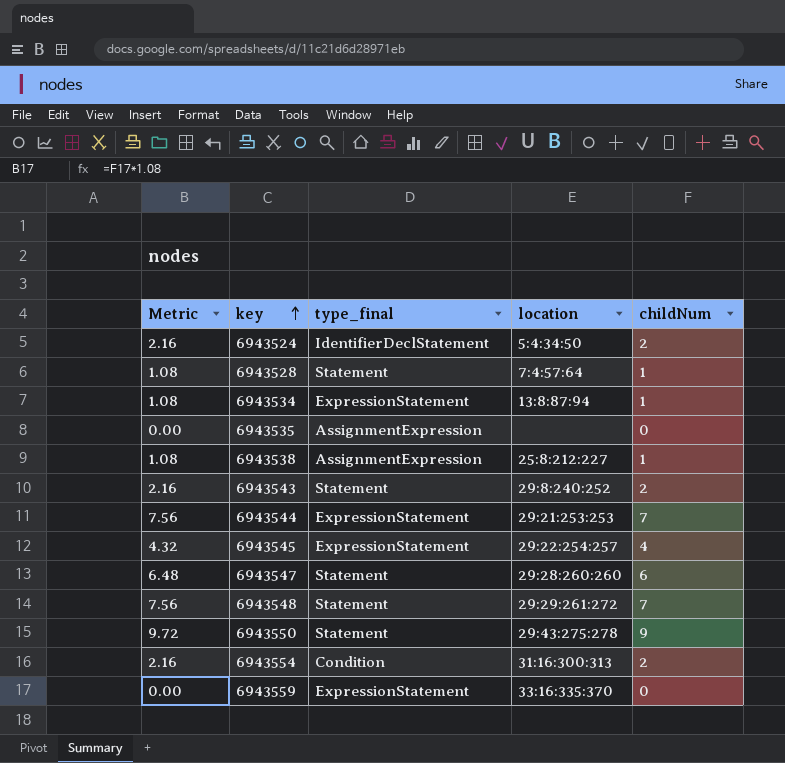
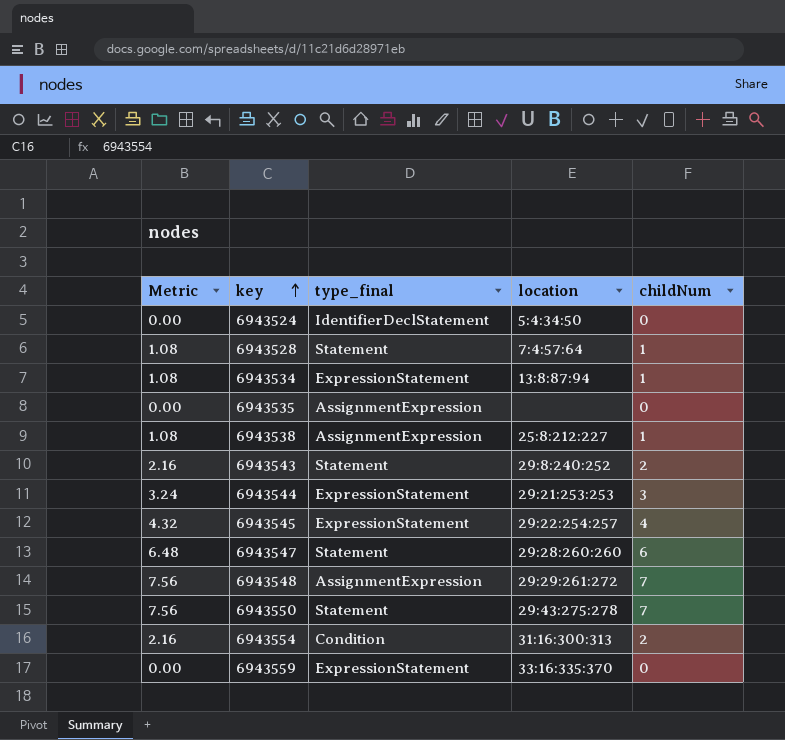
6943524 | Metric: 2.16 -> 0.00
6943524 | childNum: 2 -> 0
6943544 | Metric: 7.56 -> 3.24
6943544 | childNum: 7 -> 3
6943548 | type_final: Statement -> AssignmentExpression
6943550 | Metric: 9.72 -> 7.56
6943550 | childNum: 9 -> 7

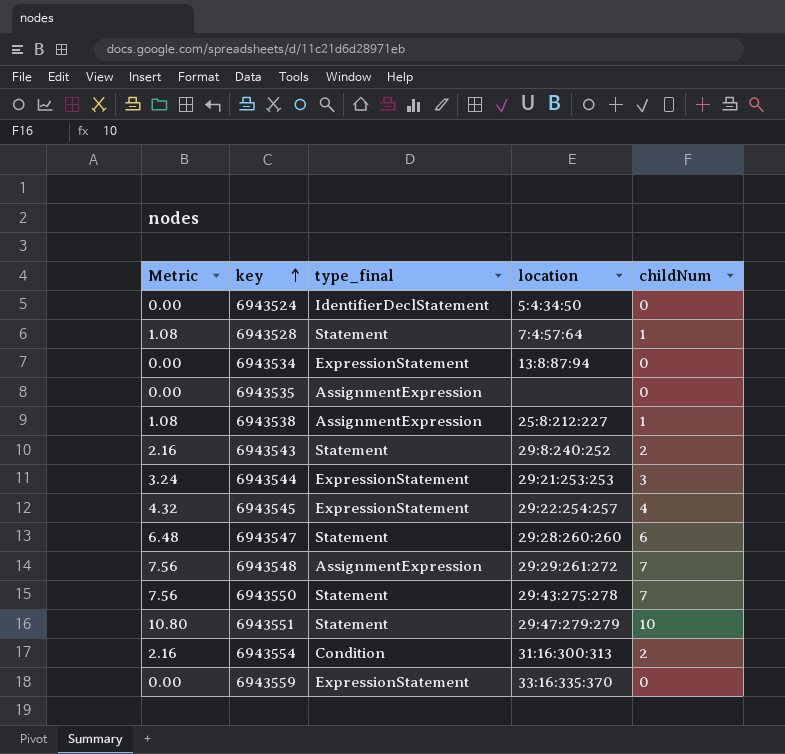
6943534 | Metric: 1.08 -> 0.00
6943534 | childNum: 1 -> 0
row 6943551: none -> 10.80 | Statement | 29:47:279:279 | 10

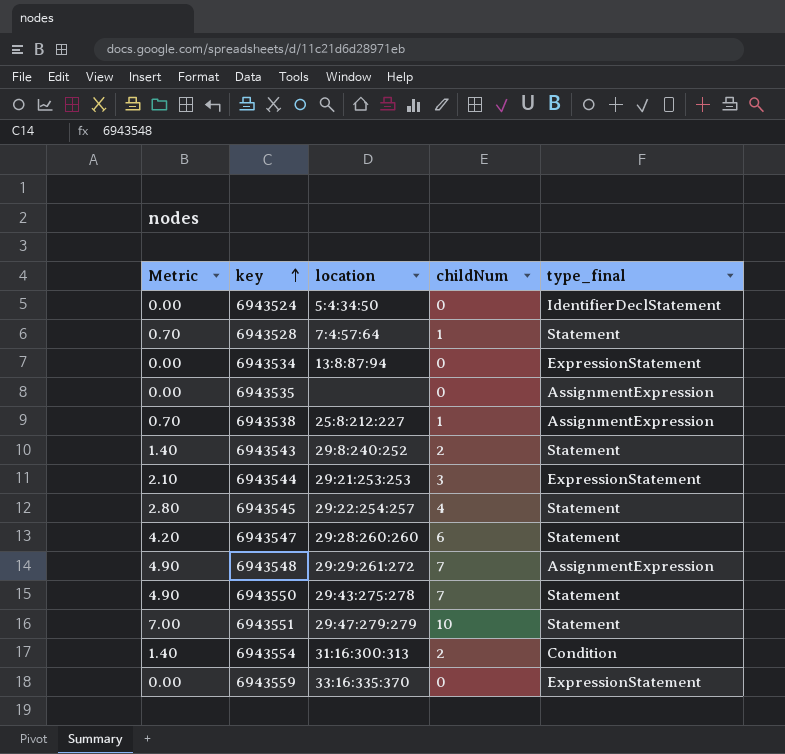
column Metric | formula: [childNum] * 1.08 -> [childNum] * 0.7
column type_final | position: 3 -> 5
6943545 | type_final: ExpressionStatement -> Statement

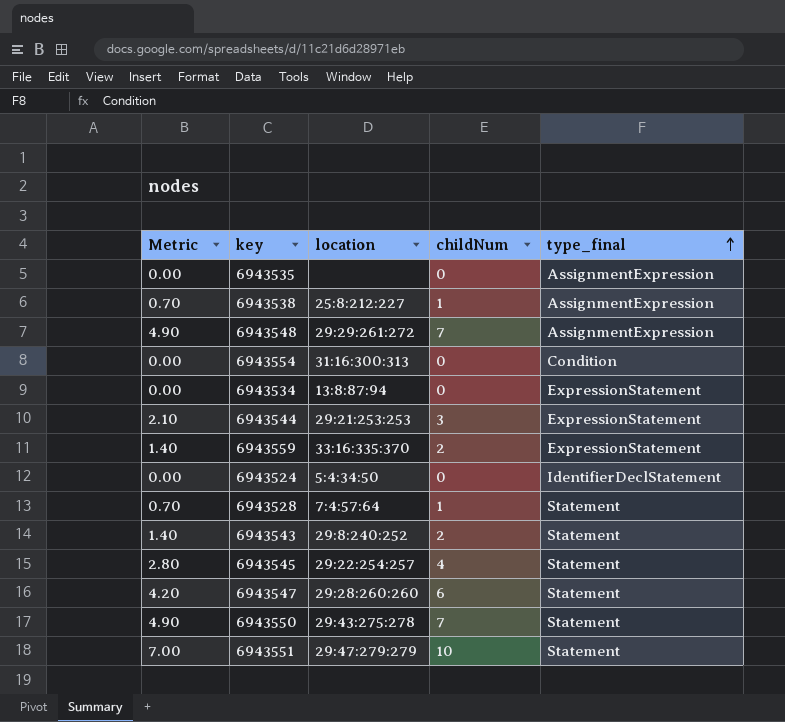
row order: key ascending -> type_final ascending
6943554 | Metric: 1.40 -> 0.00
6943554 | childNum: 2 -> 0
6943559 | Metric: 0.00 -> 1.40
6943559 | childNum: 0 -> 2

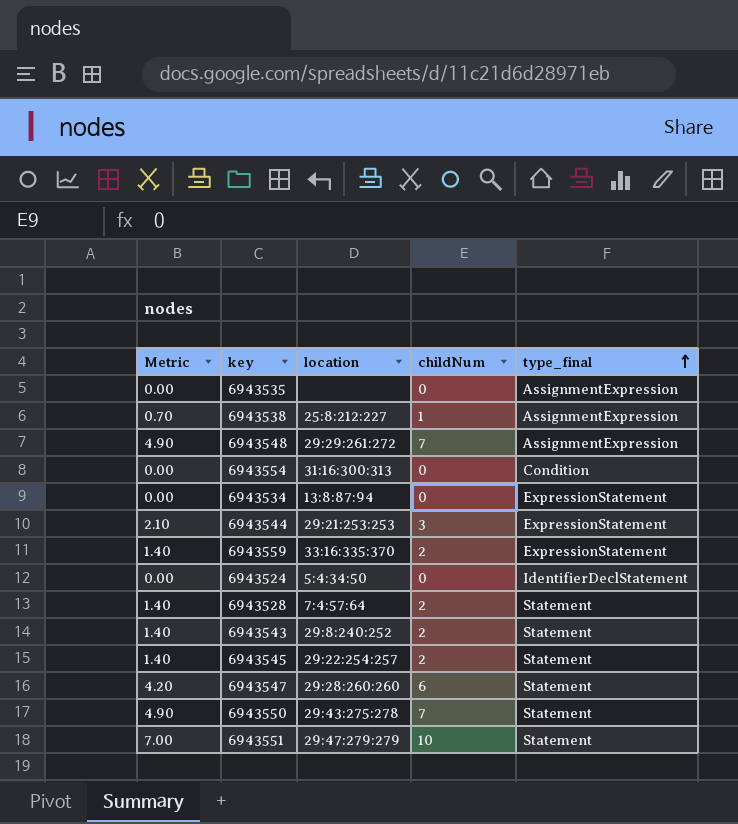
6943528 | Metric: 0.70 -> 1.40
6943528 | childNum: 1 -> 2
6943545 | Metric: 2.80 -> 1.40
6943545 | childNum: 4 -> 2

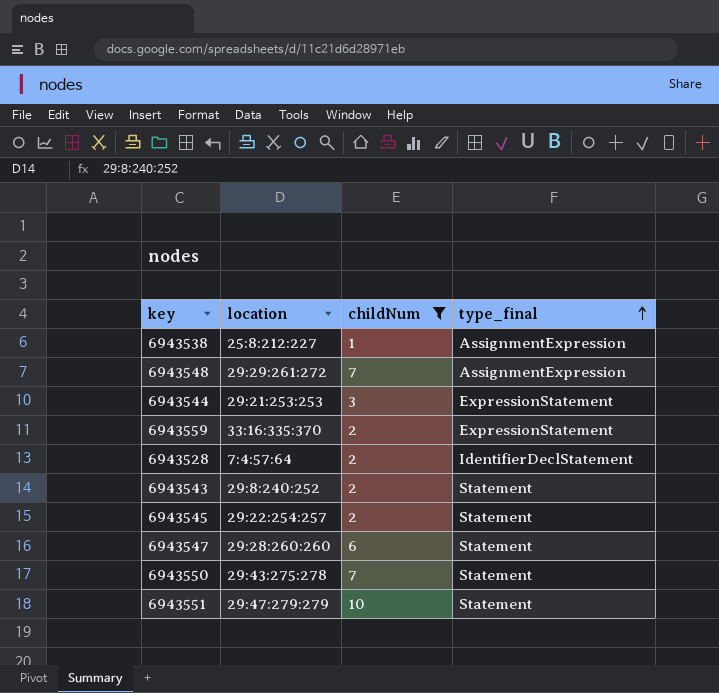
filter: none -> childNum != 0
column Metric | formula: [childNum] * 0.7 -> none
6943528 | type_final: Statement -> IdentifierDeclStatement

